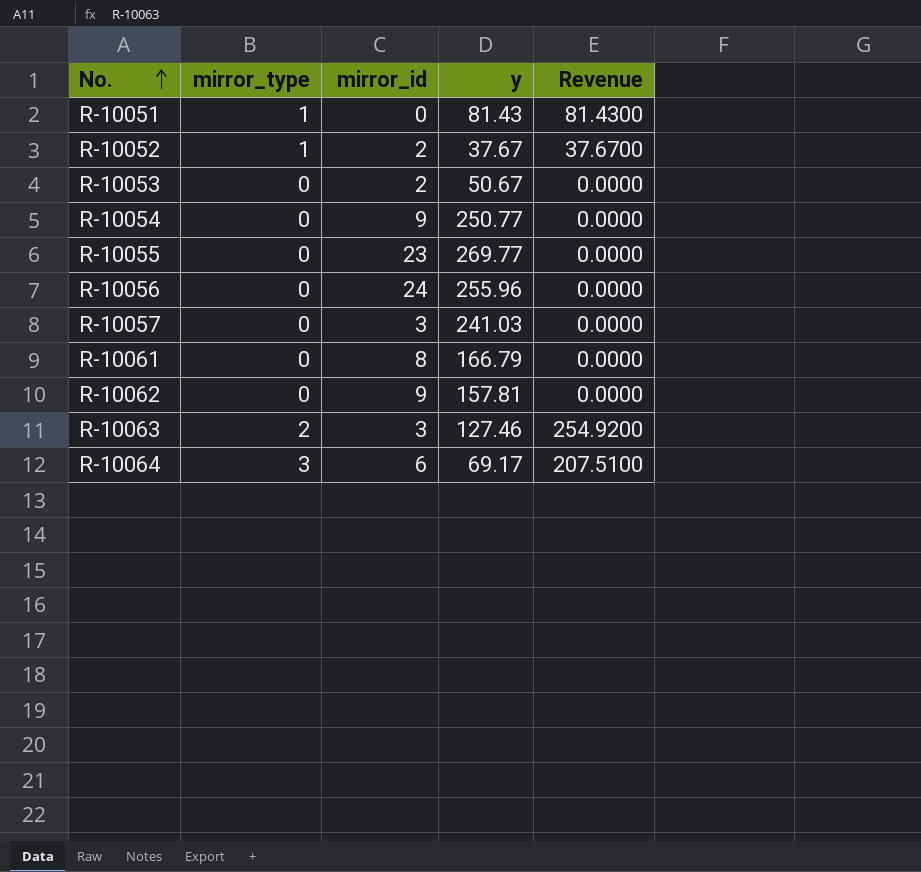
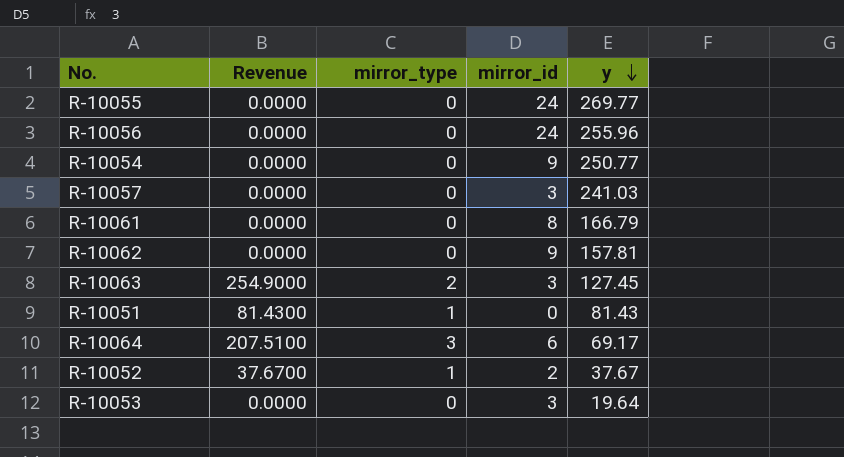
row order: No. ascending -> y descending
column Revenue | position: 5 -> 2
R-10055 | mirror_id: 23 -> 24
R-10063 | Revenue: 254.9200 -> 254.9000
R-10063 | y: 127.46 -> 127.45
R-10053 | mirror_id: 2 -> 3
R-10053 | y: 50.67 -> 19.64

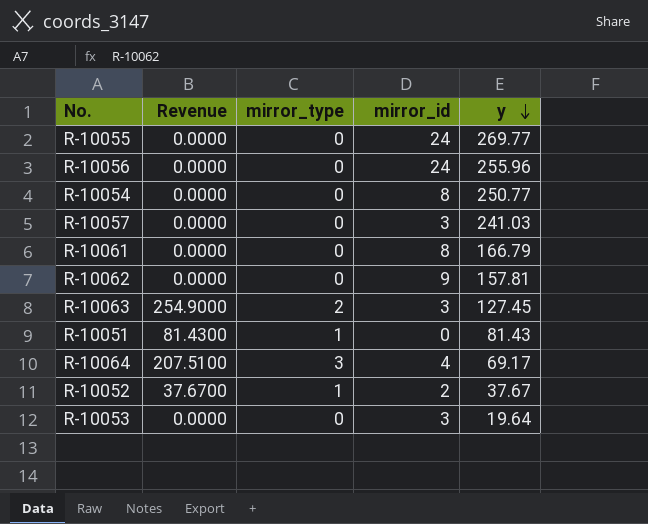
R-10054 | mirror_id: 9 -> 8
R-10064 | mirror_id: 6 -> 4

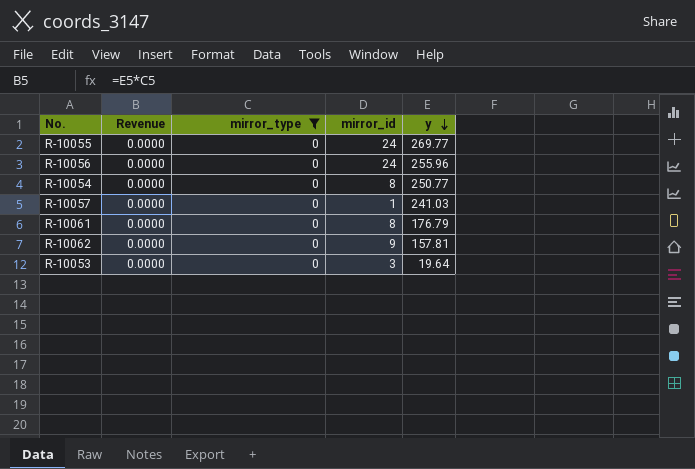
filter: none -> mirror_type = 0
R-10057 | mirror_id: 3 -> 1
R-10061 | y: 166.79 -> 176.79

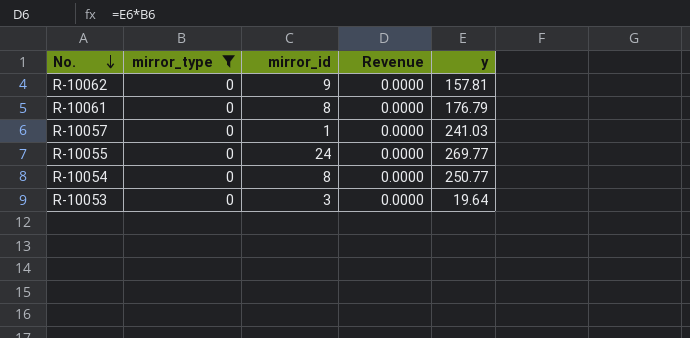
row order: y descending -> No. descending
column Revenue | position: 2 -> 4
row R-10056: 0.0000 | 0 | 24 | 255.96 -> none

